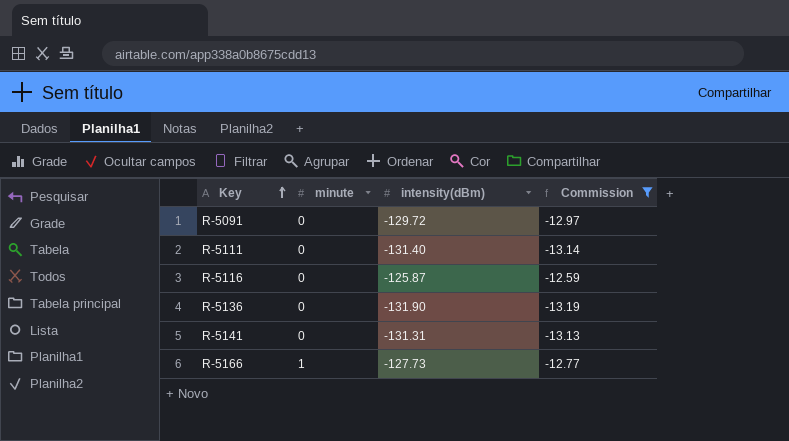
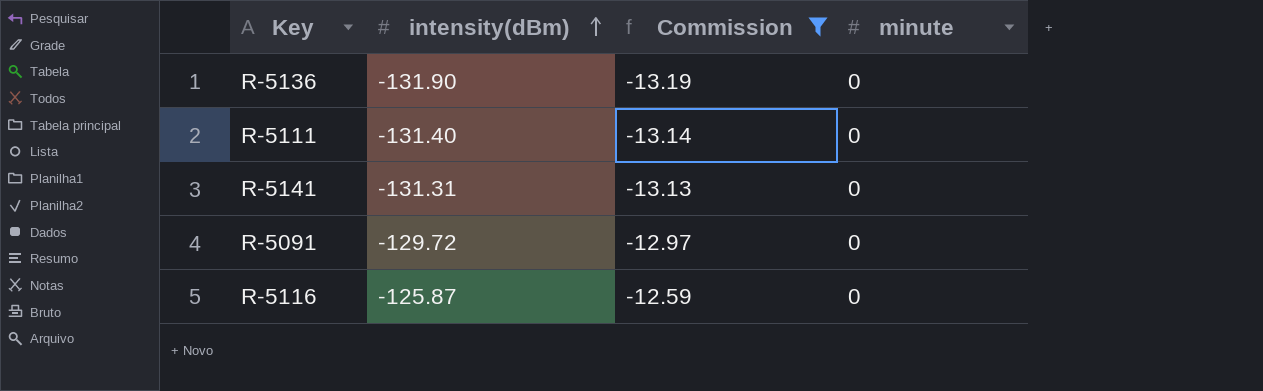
row order: Key ascending -> intensity(dBm) ascending
column minute | position: 2 -> 4
row R-5166: 1 | -127.73 | -12.77 -> none

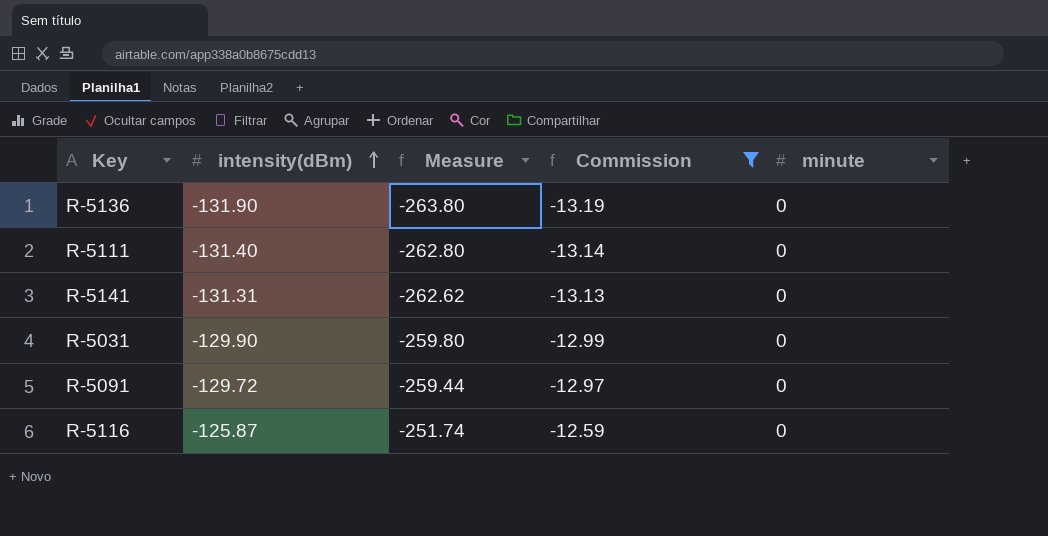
column Measure | formula: none -> [intensity(dBm)] * 2
row R-5031: none -> -129.90 | -259.80 | -12.99 | 0

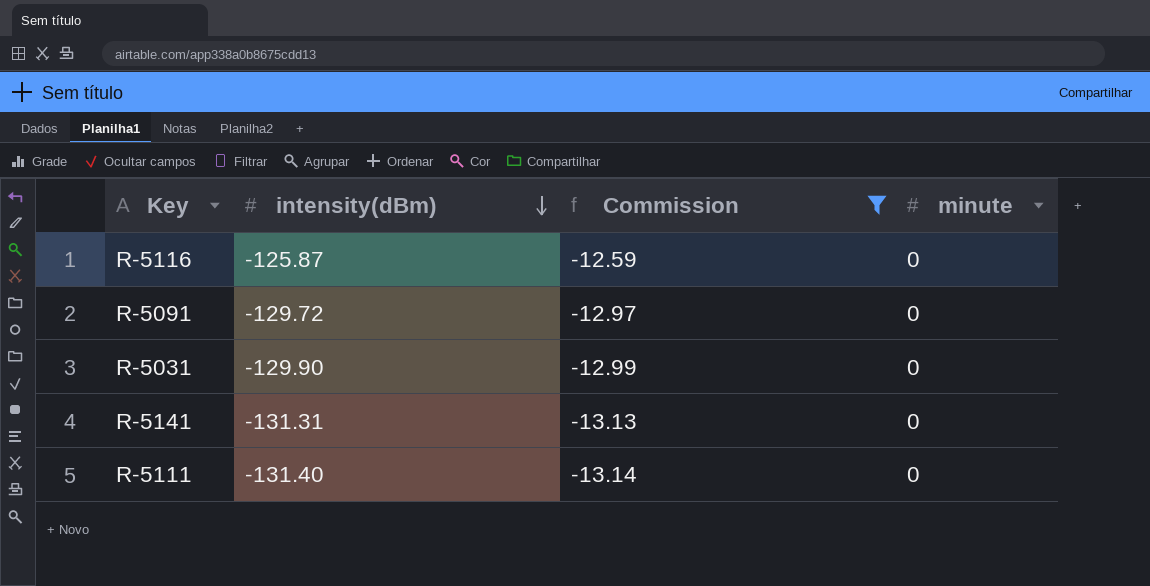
row order: intensity(dBm) ascending -> intensity(dBm) descending
column Measure | formula: [intensity(dBm)] * 2 -> none
row R-5136: -131.90 | -263.80 | -13.19 | 0 -> none

